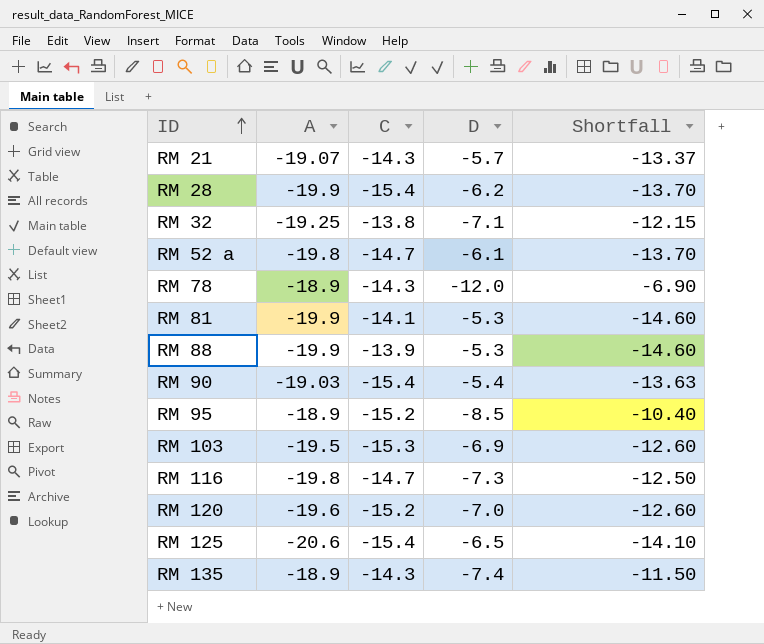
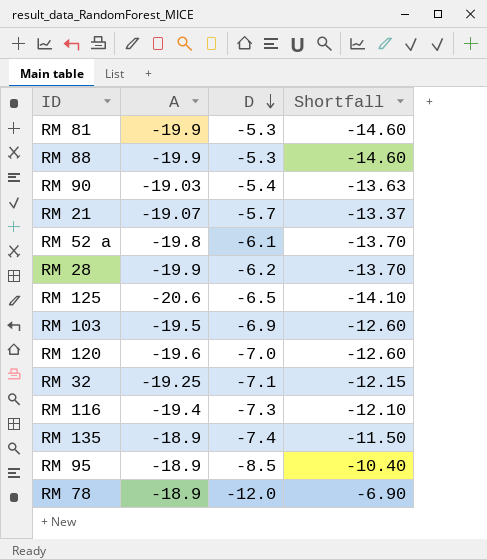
row order: ID ascending -> D descending
column C | position: 3 -> none
RM 116 | A: -19.8 -> -19.4
RM 116 | Shortfall: -12.50 -> -12.10

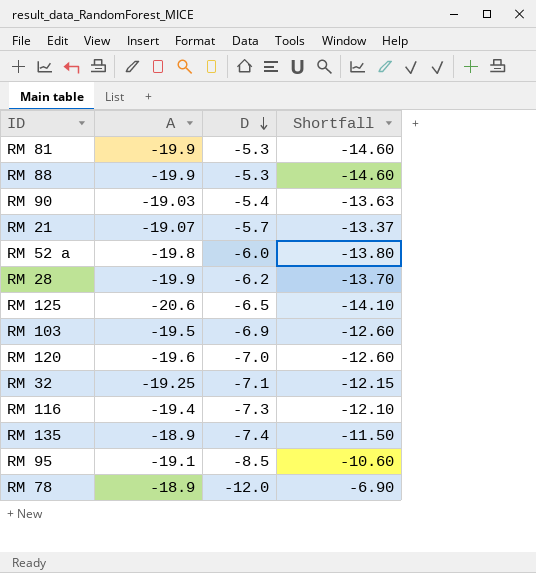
RM 52 a | D: -6.1 -> -6.0
RM 52 a | Shortfall: -13.70 -> -13.80
RM 95 | A: -18.9 -> -19.1
RM 95 | Shortfall: -10.40 -> -10.60

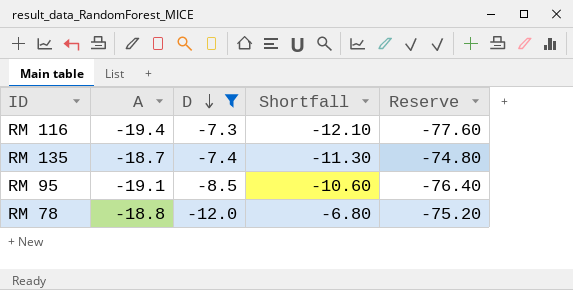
filter: none -> D <= -7.3
column Reserve | formula: none -> [A] * 4
RM 135 | A: -18.9 -> -18.7
RM 135 | Shortfall: -11.50 -> -11.30
RM 78 | A: -18.9 -> -18.8
RM 78 | Shortfall: -6.90 -> -6.80

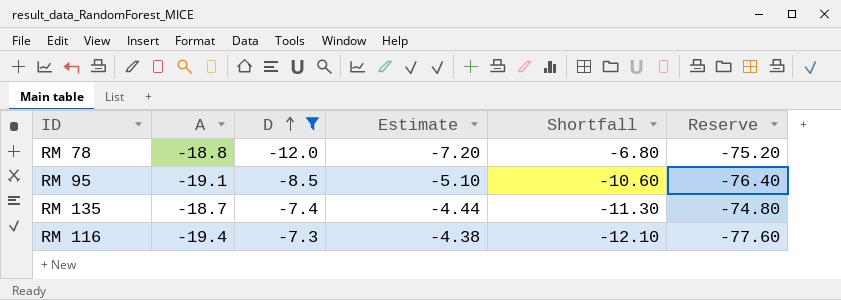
row order: D descending -> D ascending
column Estimate | formula: none -> [D] * 0.6

